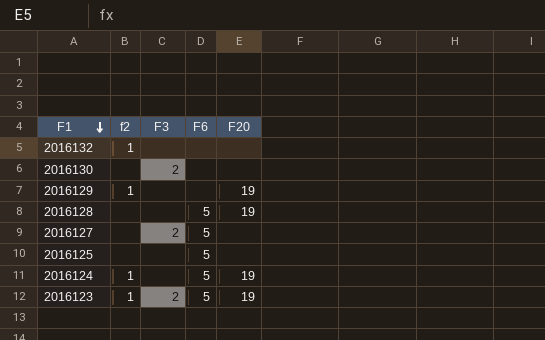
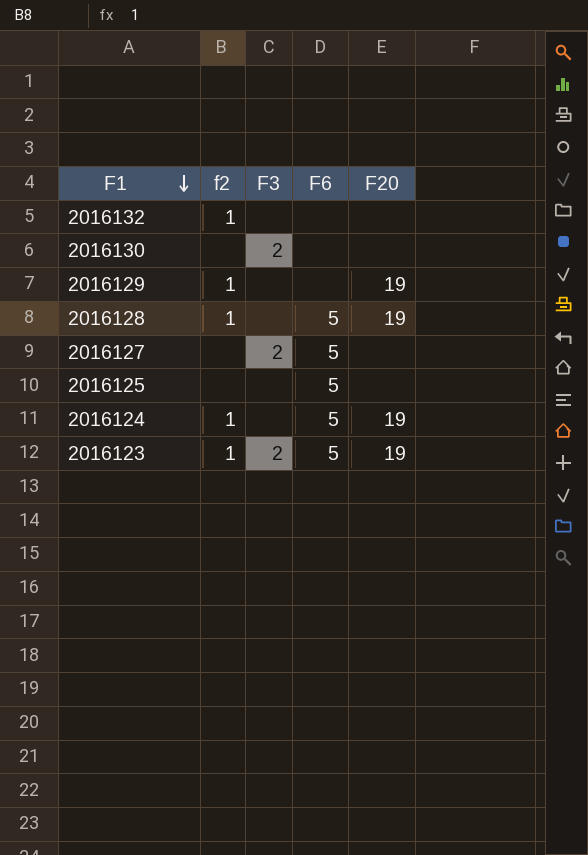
2016128 | f2: none -> 1

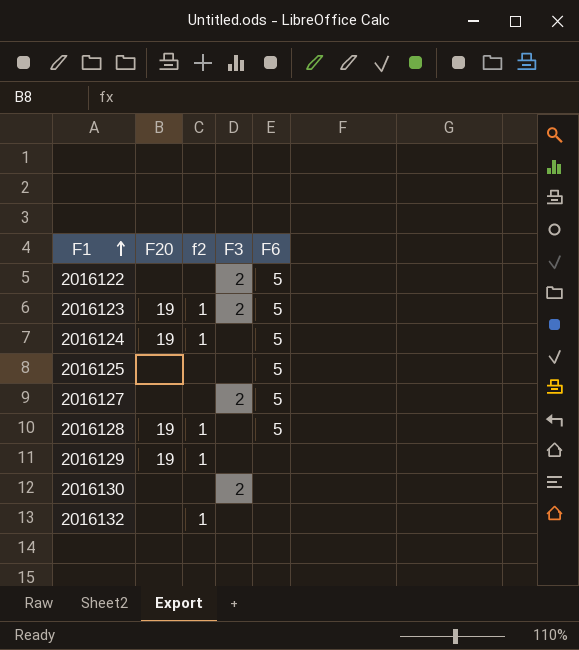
row order: F1 descending -> F1 ascending
column F20 | position: 5 -> 2
row 2016122: none -> none | none | 2 | 5

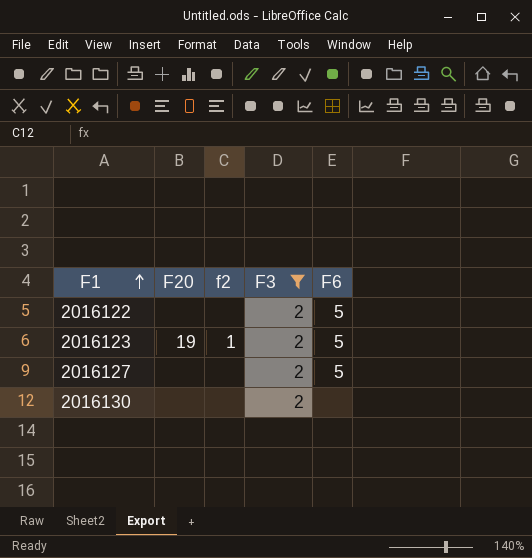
filter: none -> F3 = 2

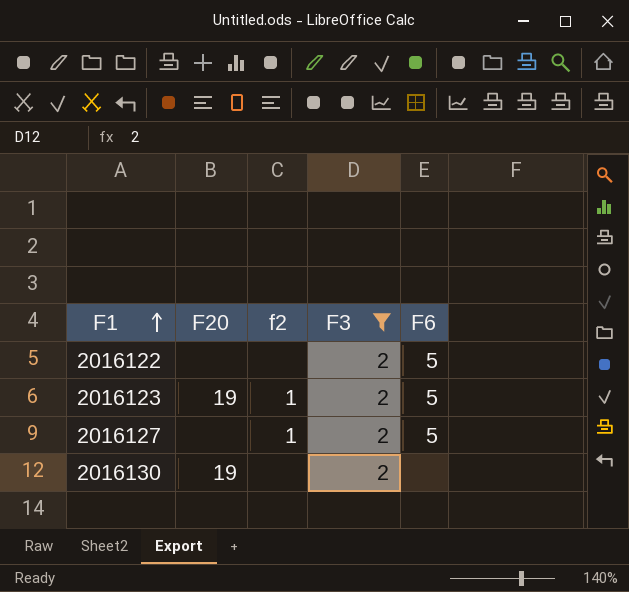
2016127 | f2: none -> 1
2016130 | F20: none -> 19

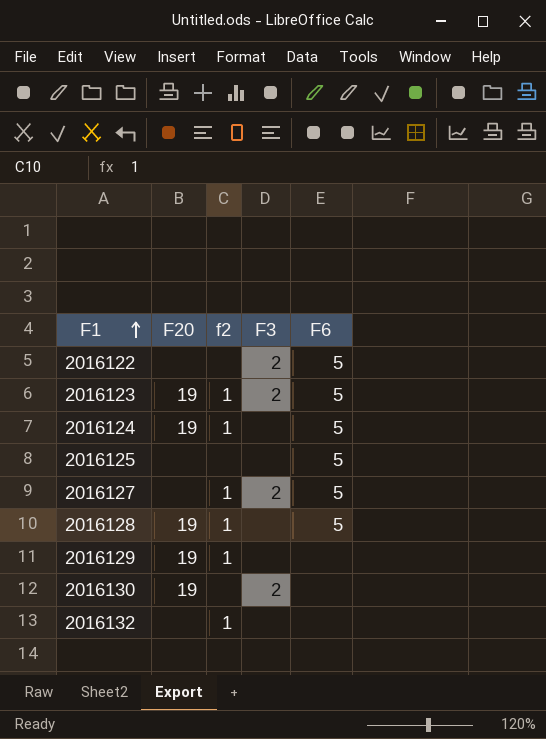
filter: F3 = 2 -> none

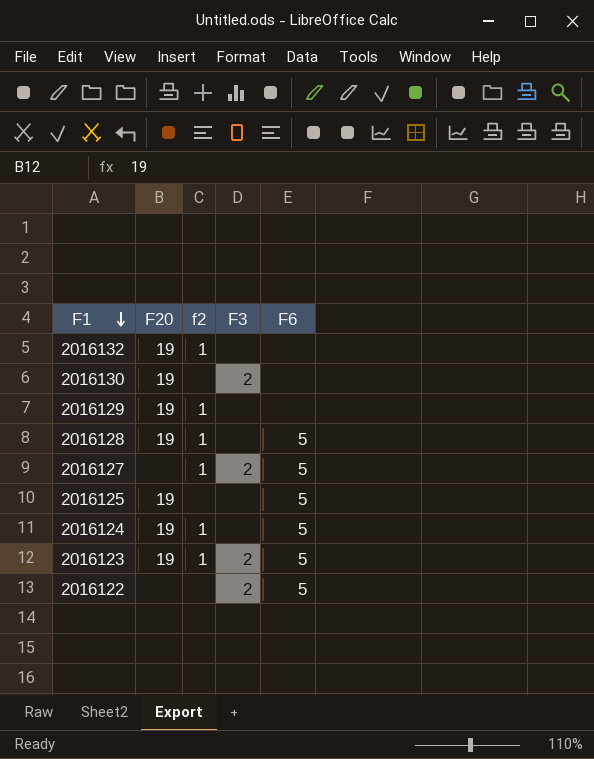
row order: F1 ascending -> F1 descending
2016132 | F20: none -> 19
2016125 | F20: none -> 19

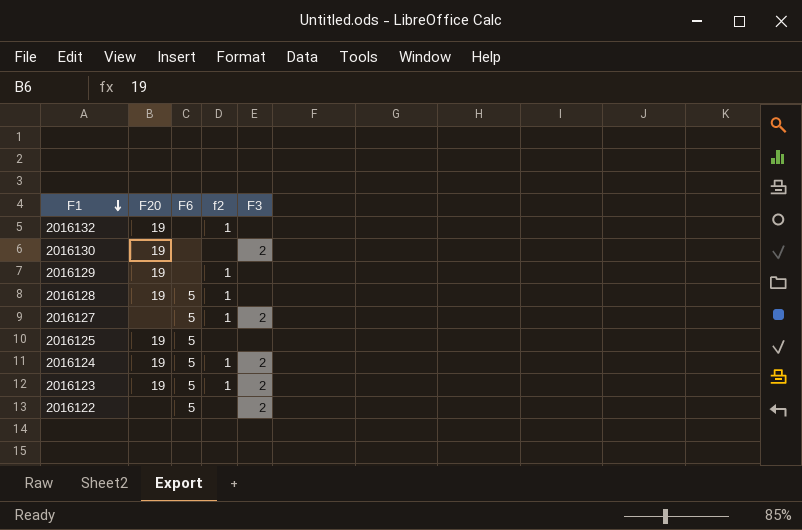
column F6 | position: 5 -> 3
2016124 | F3: none -> 2

